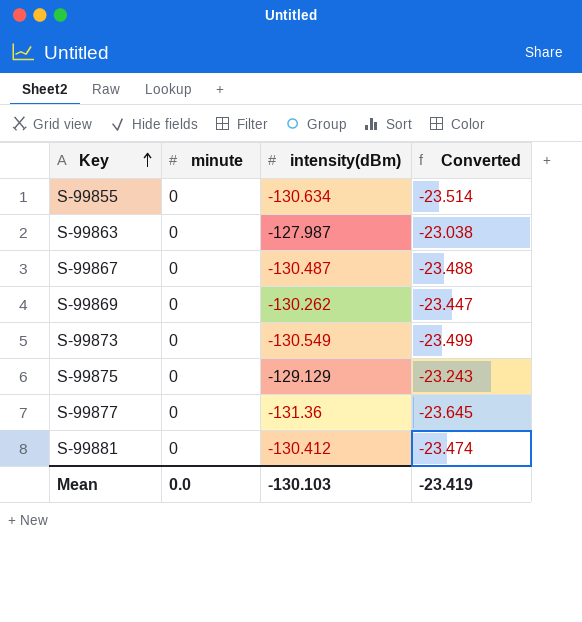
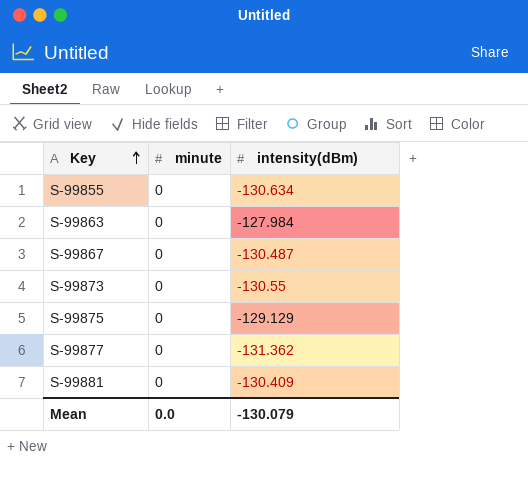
column Converted | formula: [intensity(dBm)] * 0.18 -> none
row S-99869: 0 | -130.262 | -23.447 -> none
S-99863 | intensity(dBm): -127.987 -> -127.984
S-99873 | intensity(dBm): -130.549 -> -130.55
S-99877 | intensity(dBm): -131.36 -> -131.362
S-99881 | intensity(dBm): -130.412 -> -130.409
Mean | intensity(dBm): -130.103 -> -130.079

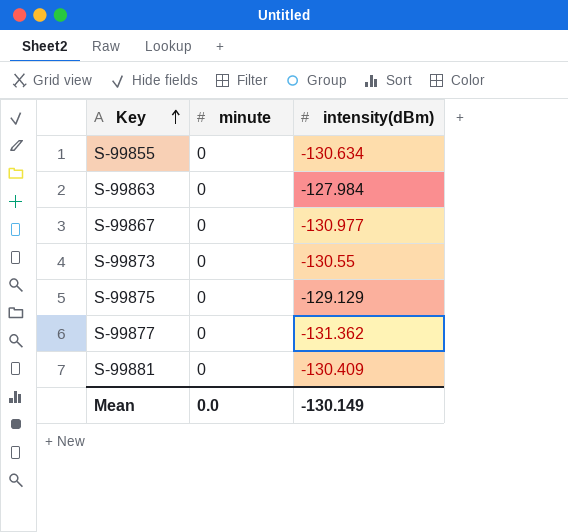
S-99867 | intensity(dBm): -130.487 -> -130.977
Mean | intensity(dBm): -130.079 -> -130.149

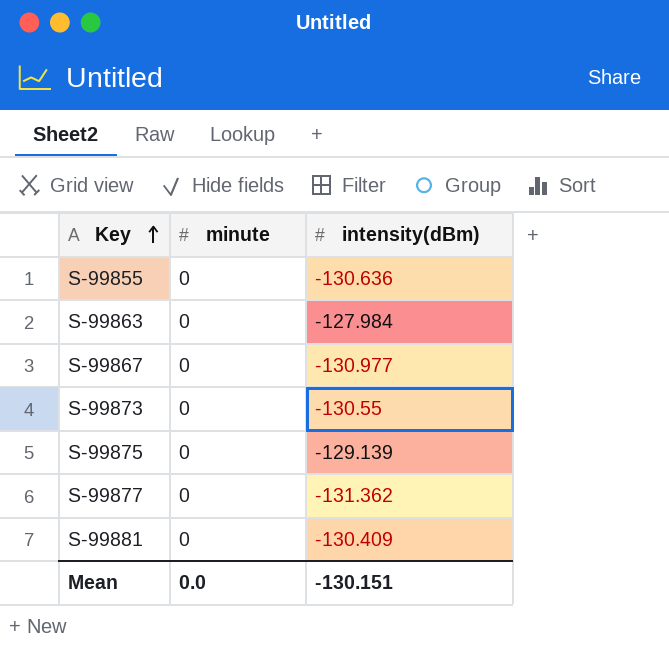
S-99855 | intensity(dBm): -130.634 -> -130.636
S-99875 | intensity(dBm): -129.129 -> -129.139
Mean | intensity(dBm): -130.149 -> -130.151

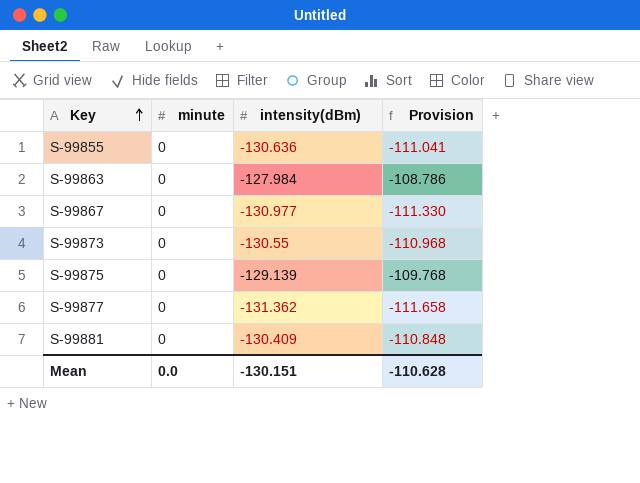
column Provision | formula: none -> [intensity(dBm)] * 0.85

